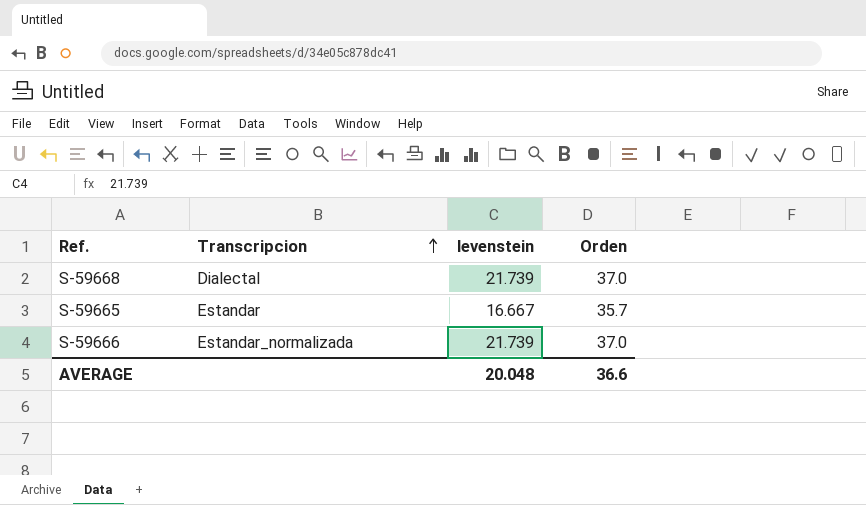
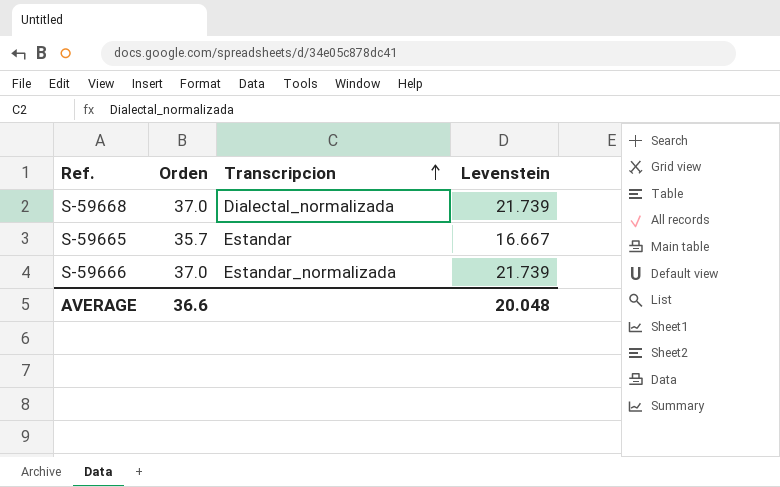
column Orden | position: 4 -> 2
column name: levenstein -> Levenstein
S-59668 | Transcripcion: Dialectal -> Dialectal_normalizada

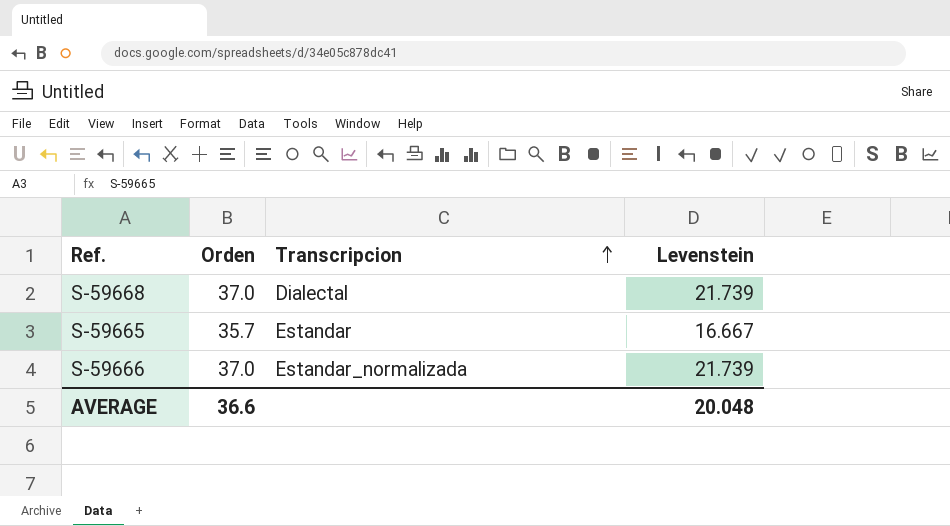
S-59668 | Transcripcion: Dialectal_normalizada -> Dialectal

